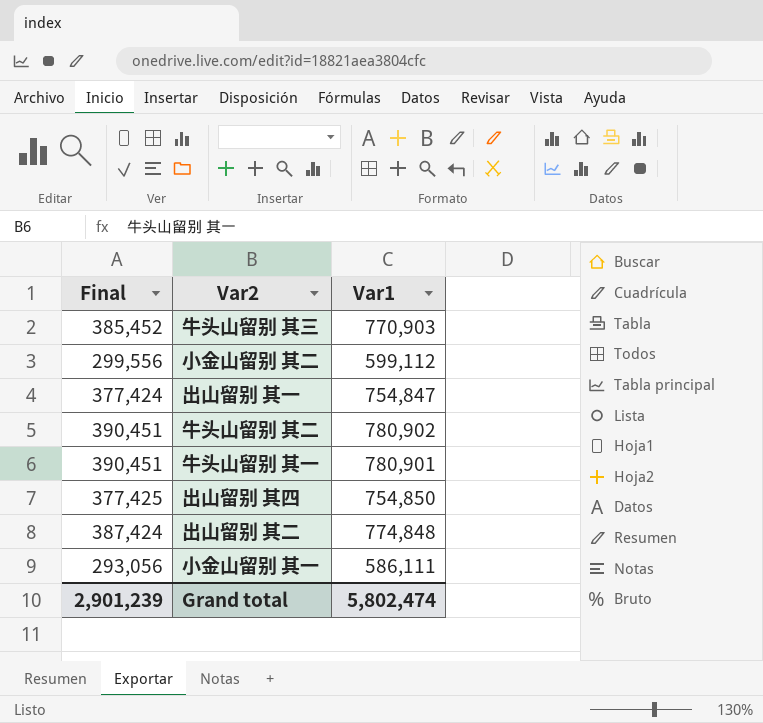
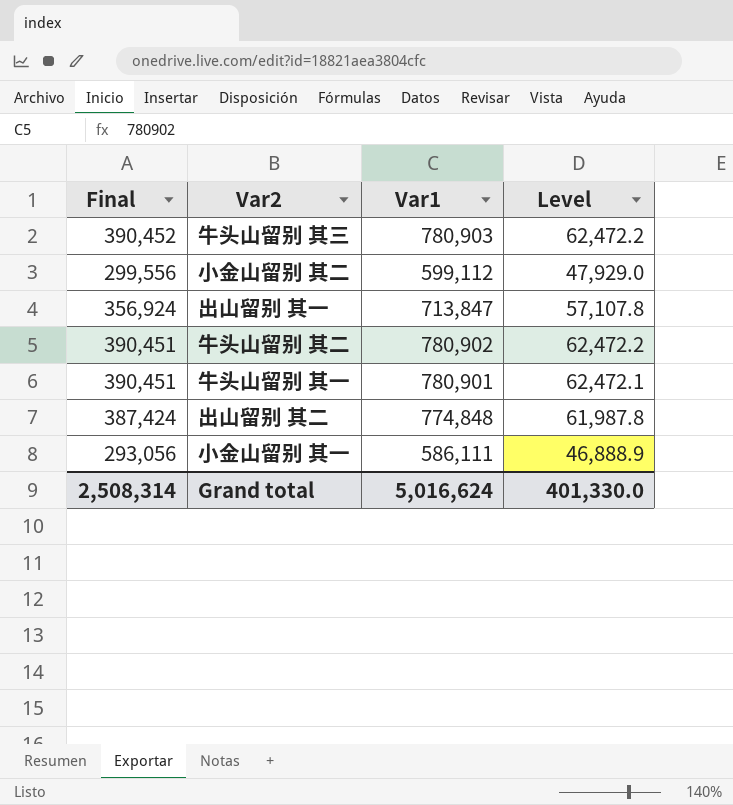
column Level | formula: none -> [Var1] * 0.08
row 出山留别 其四: 377,425 | 754,850 -> none
牛头山留别 其三 | Final: 385,452 -> 390,452
牛头山留别 其三 | Var1: 770,903 -> 780,903
出山留别 其一 | Final: 377,424 -> 356,924
出山留别 其一 | Var1: 754,847 -> 713,847
Grand total | Final: 2,901,239 -> 2,508,314
Grand total | Var1: 5,802,474 -> 5,016,624

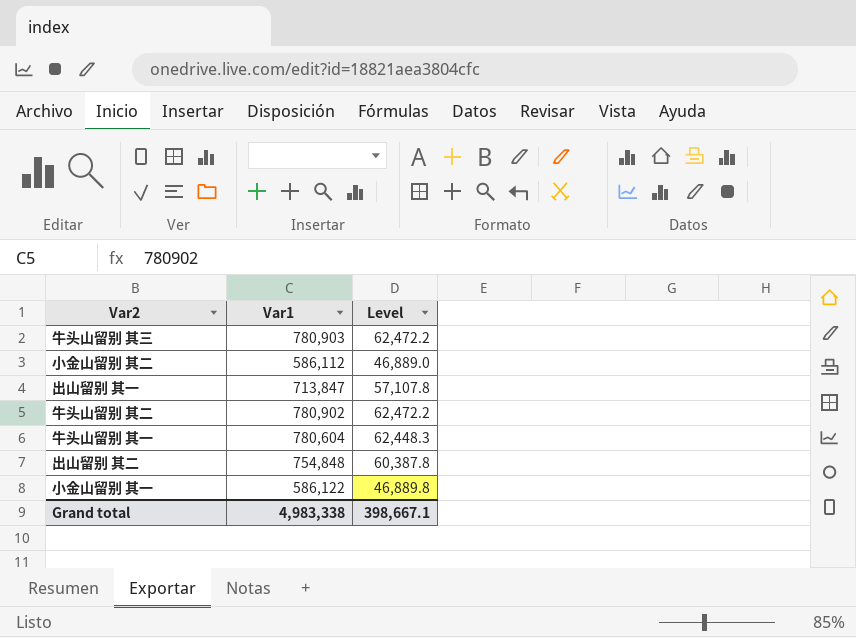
column Final | formula: [Var1] * 0.5 -> none
小金山留别 其二 | Var1: 599,112 -> 586,112
小金山留别 其二 | Level: 47,929.0 -> 46,889.0
牛头山留别 其一 | Var1: 780,901 -> 780,604
牛头山留别 其一 | Level: 62,472.1 -> 62,448.3
出山留别 其二 | Var1: 774,848 -> 754,848
出山留别 其二 | Level: 61,987.8 -> 60,387.8
小金山留别 其一 | Var1: 586,111 -> 586,122
小金山留别 其一 | Level: 46,888.9 -> 46,889.8
Grand total | Var1: 5,016,624 -> 4,983,338
Grand total | Level: 401,330.0 -> 398,667.1

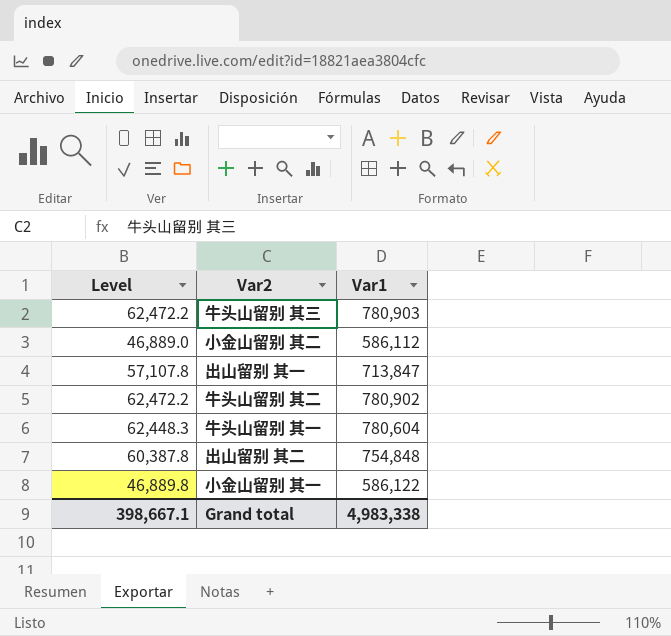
column Level | position: 3 -> 1

